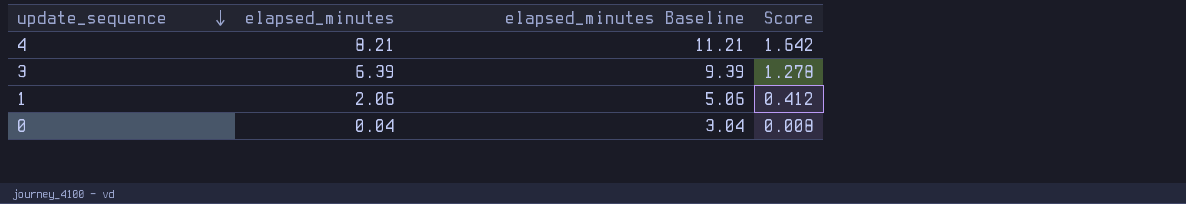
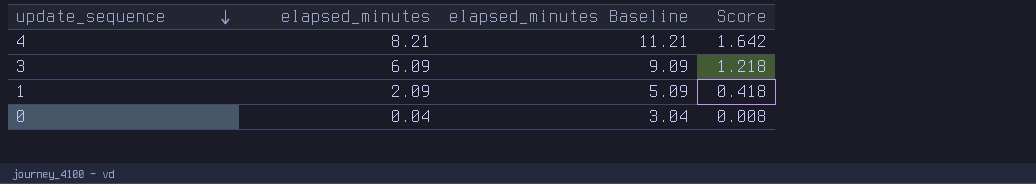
3 | elapsed_minutes: 6.39 -> 6.09
3 | elapsed_minutes Baseline: 9.39 -> 9.09
3 | Score: 1.278 -> 1.218
1 | elapsed_minutes: 2.06 -> 2.09
1 | elapsed_minutes Baseline: 5.06 -> 5.09
1 | Score: 0.412 -> 0.418

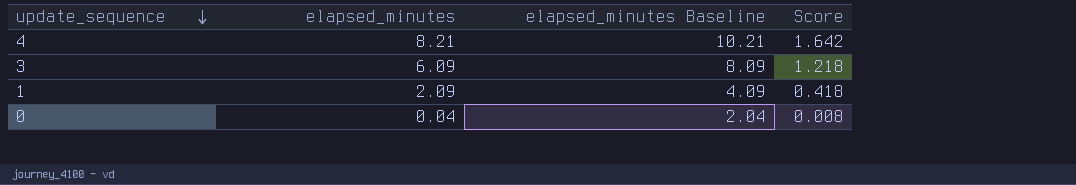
column elapsed_minutes Baseline | formula: [elapsed_minutes] + 3 -> [elapsed_minutes] + 2

